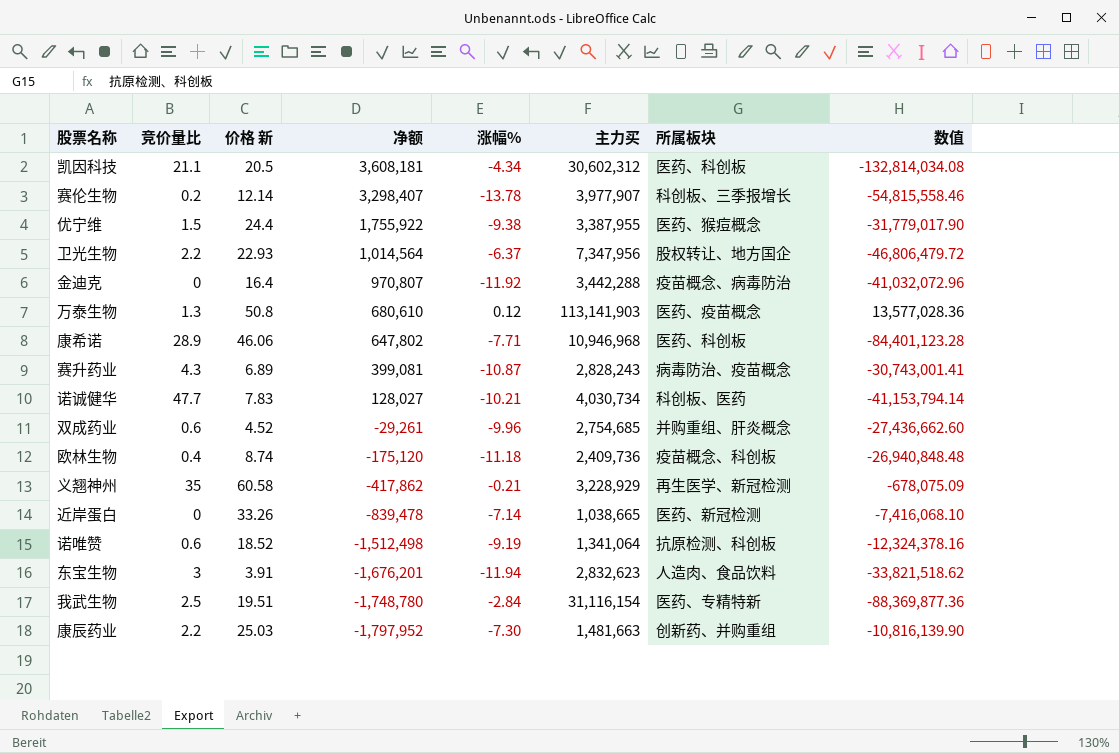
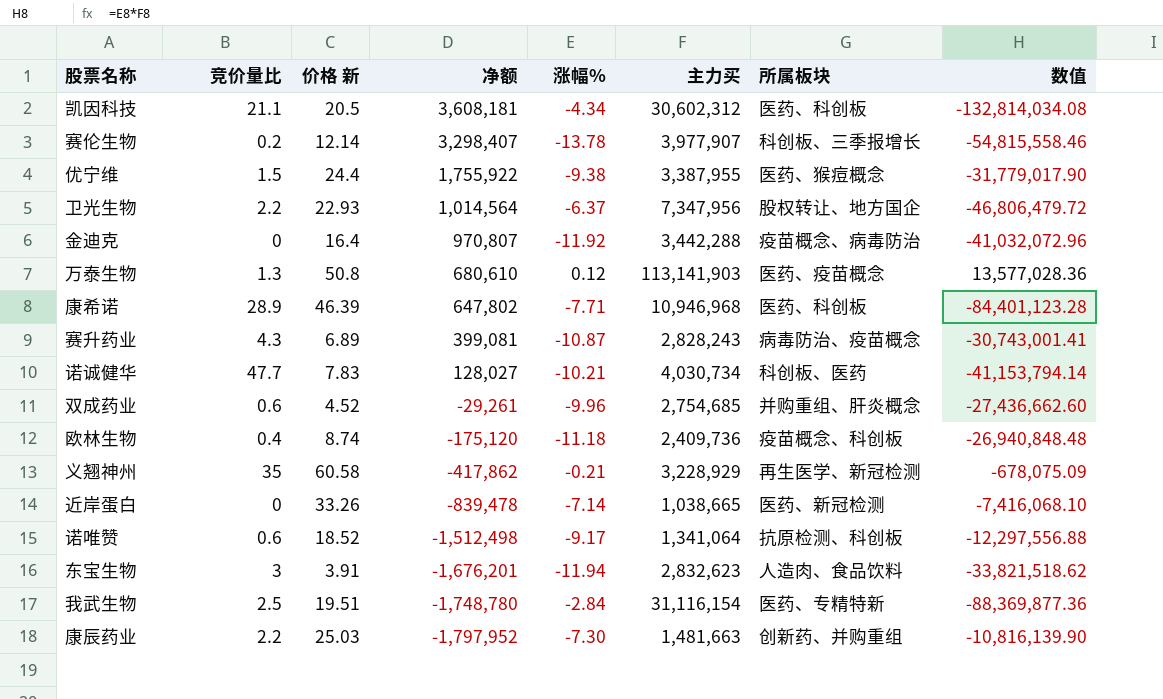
康希诺 | 价格 新: 46.06 -> 46.39
诺唯赞 | 涨幅%: -9.19 -> -9.17
诺唯赞 | 数值: -12,324,378.16 -> -12,297,556.88

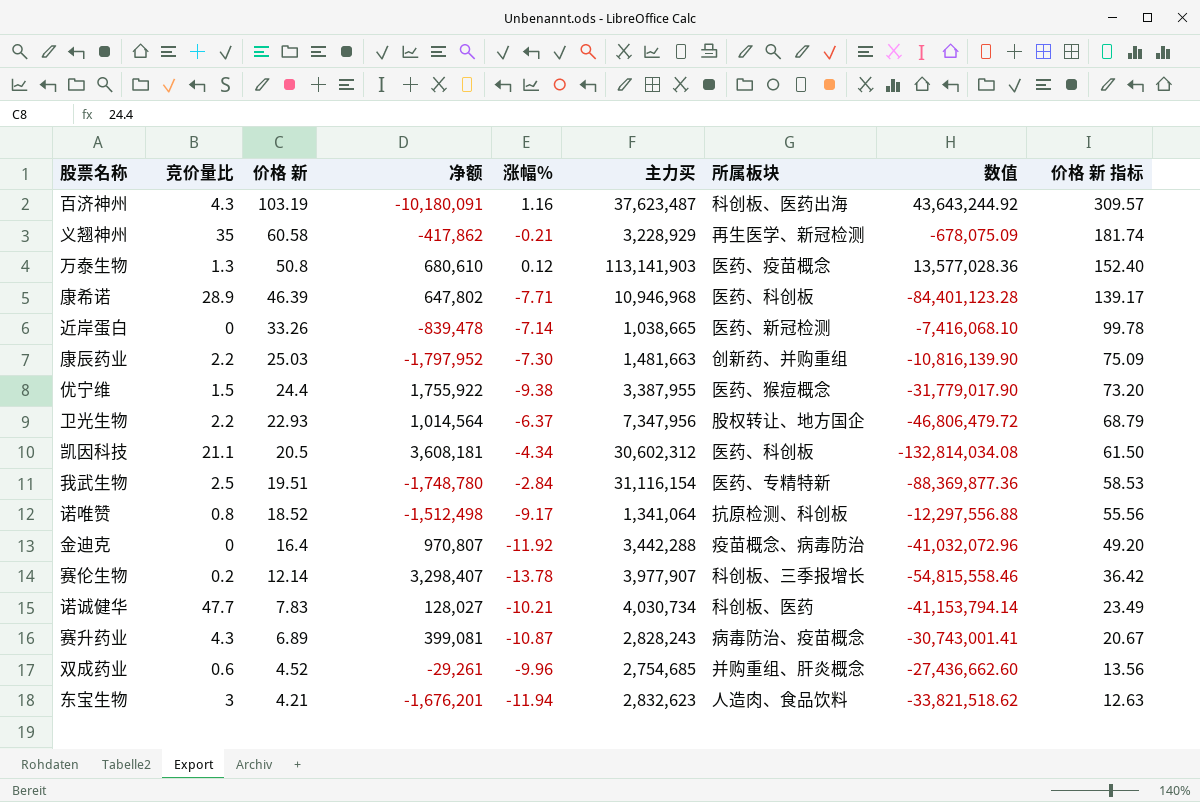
row order: 净额 descending -> 价格 新 descending
column 价格 新 指标 | formula: none -> [价格 新] * 3
row 欧林生物: 0.4 | 8.74 | -175,120 | -11.18 | 2,409,736 | 疫苗概念、科创板 | -26,940,848.48 -> none
row 百济神州: none -> 4.3 | 103.19 | -10,180,091 | 1.16 | 37,623,487 | 科创板、医药出海 | 43,643,244.92 | 309.57
诺唯赞 | 竞价量比: 0.6 -> 0.8
东宝生物 | 价格 新: 3.91 -> 4.21

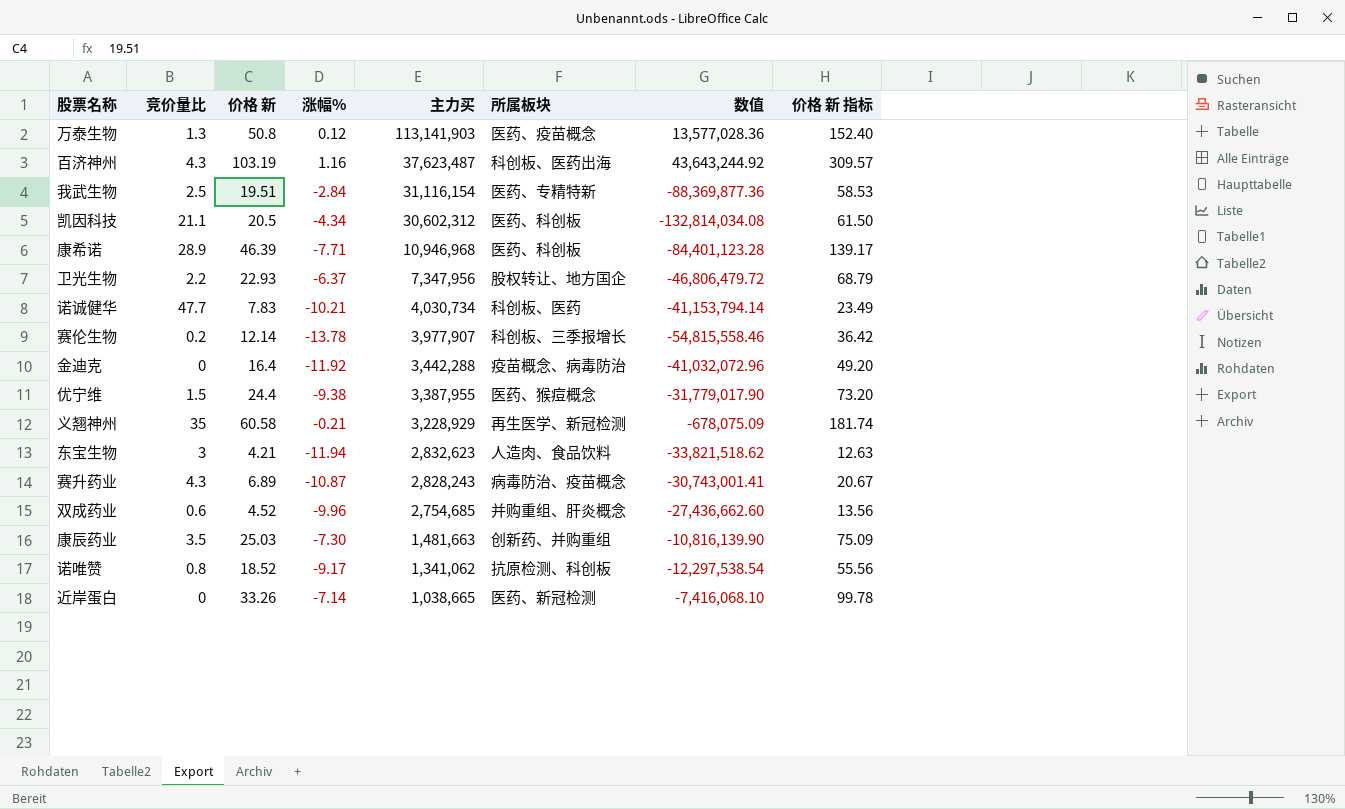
row order: 价格 新 descending -> 主力买 descending
column 净额 | position: 4 -> none
康辰药业 | 竞价量比: 2.2 -> 3.5
诺唯赞 | 主力买: 1,341,064 -> 1,341,062
诺唯赞 | 数值: -12,297,556.88 -> -12,297,538.54

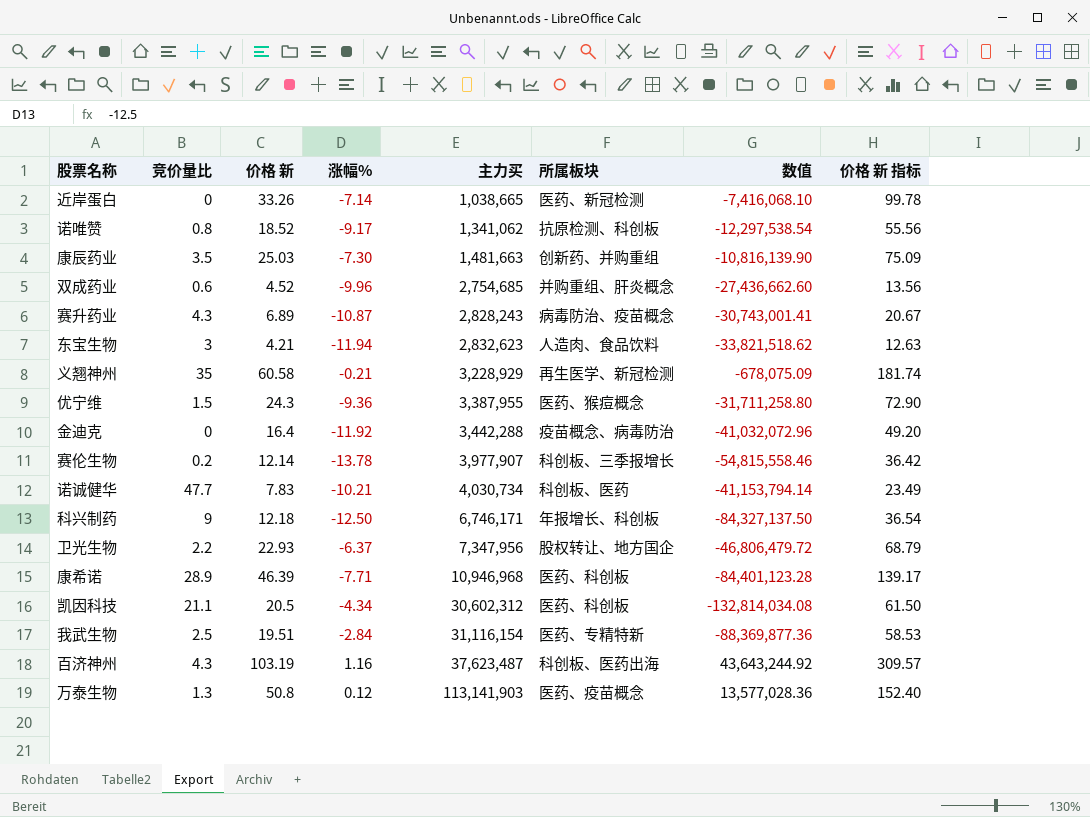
row order: 主力买 descending -> 主力买 ascending
优宁维 | 价格 新: 24.4 -> 24.3
优宁维 | 涨幅%: -9.38 -> -9.36
优宁维 | 数值: -31,779,017.90 -> -31,711,258.80
优宁维 | 价格 新 指标: 73.20 -> 72.90
row 科兴制药: none -> 9 | 12.18 | -12.50 | 6,746,171 | 年报增长、科创板 | -84,327,137.50 | 36.54

